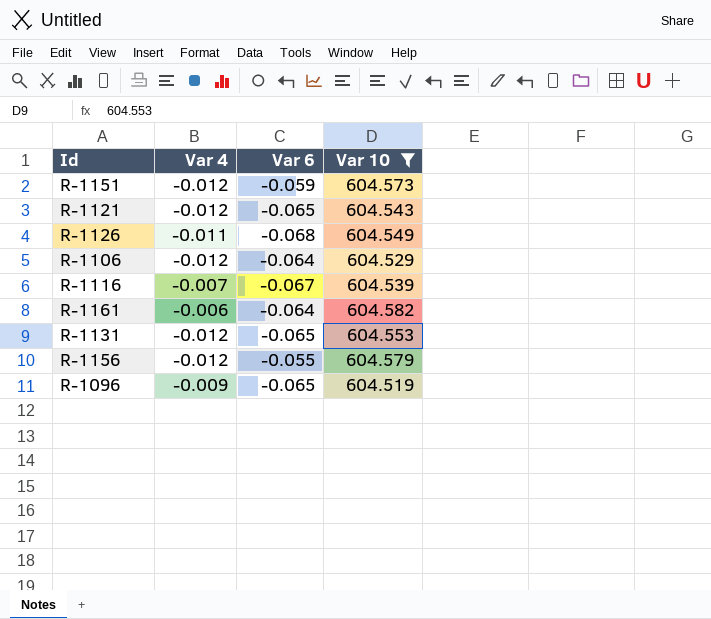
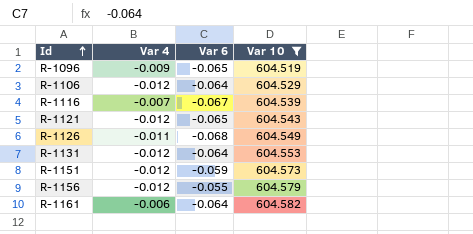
row order: none -> Id ascending
R-1131 | Var 6: -0.065 -> -0.064

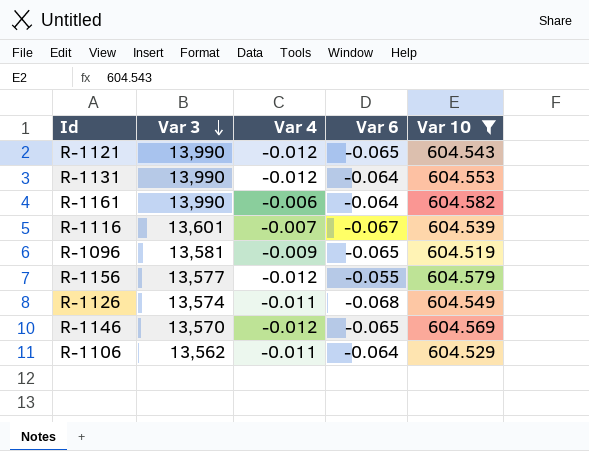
row order: Id ascending -> Var 3 descending
column Var 3 | position: none -> 2
row R-1151: -0.012 | -0.059 | 604.573 -> none
row R-1146: none -> 13,570 | -0.012 | -0.065 | 604.569
R-1106 | Var 4: -0.012 -> -0.011

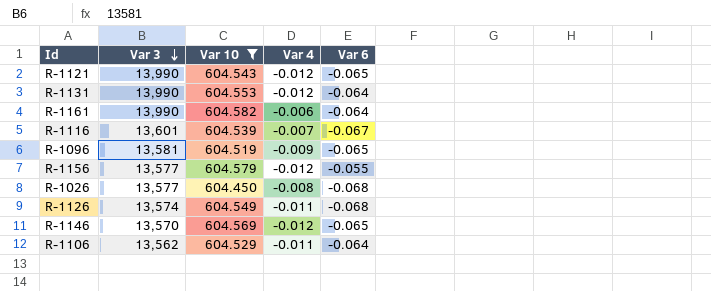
column Var 10 | position: 5 -> 3
row R-1026: none -> 13,577 | 604.450 | -0.008 | -0.068

